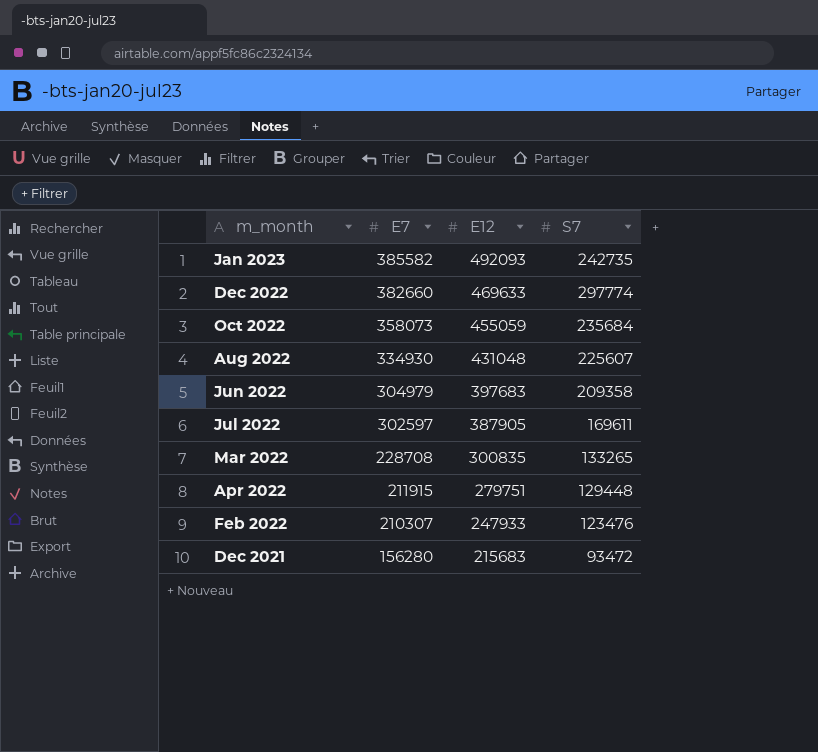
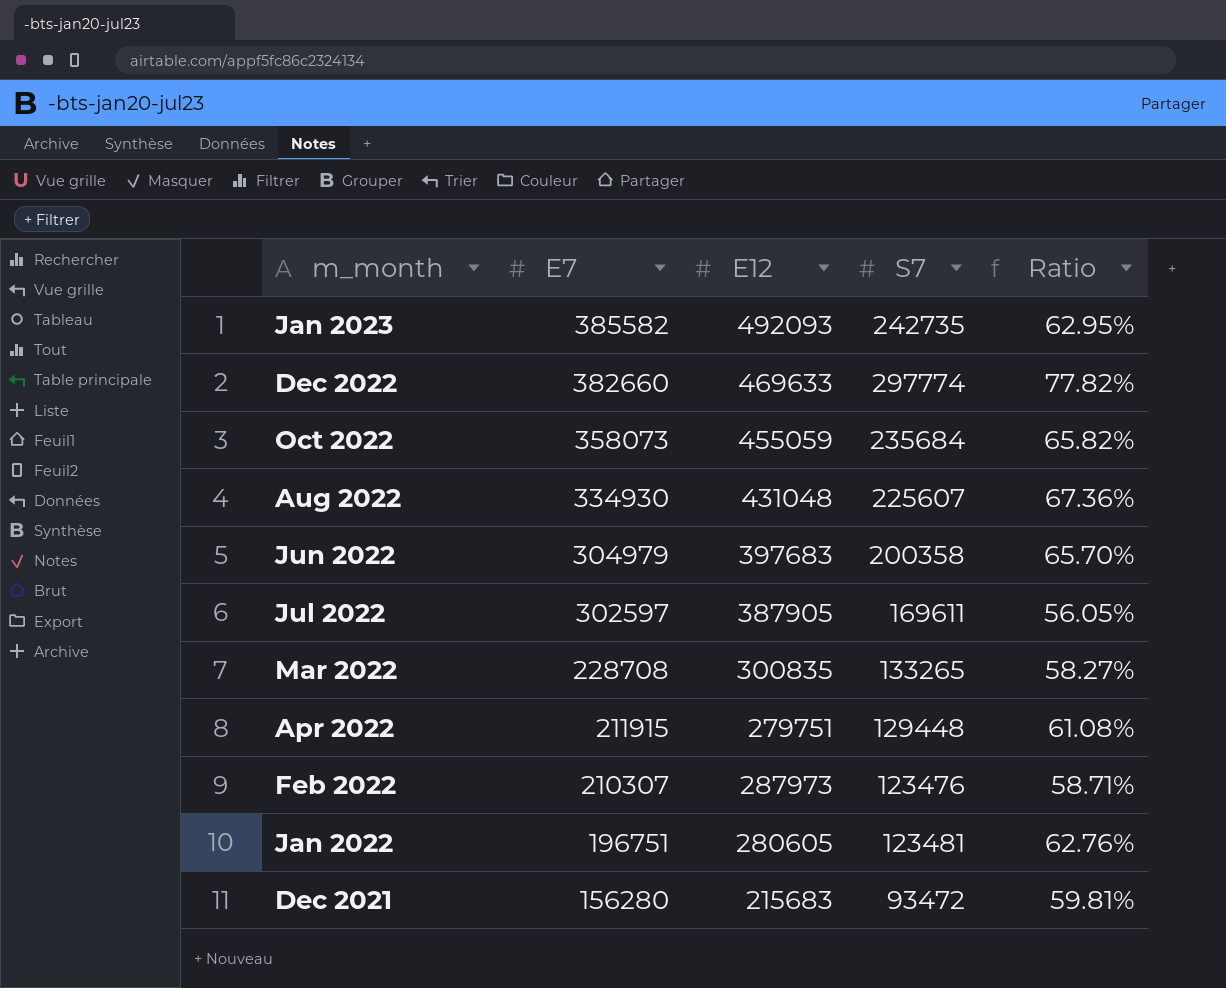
column Ratio | formula: none -> [S7] / [E7]
Jun 2022 | S7: 209358 -> 200358
Feb 2022 | E12: 247933 -> 287973
row Jan 2022: none -> 196751 | 280605 | 123481 | 62.76%

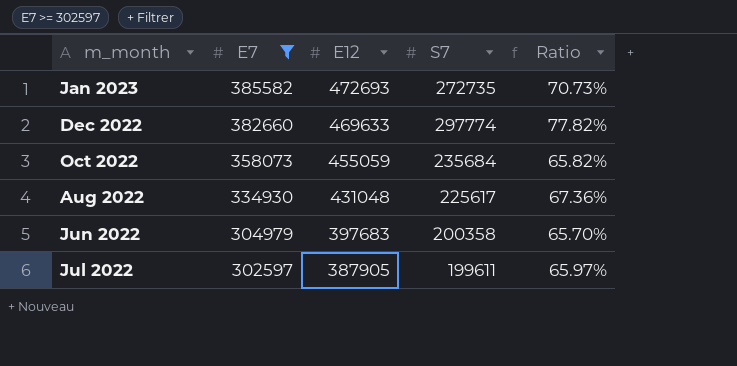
filter: none -> E7 >= 302597
Jan 2023 | E12: 492093 -> 472693
Jan 2023 | S7: 242735 -> 272735
Jan 2023 | Ratio: 62.95% -> 70.73%
Aug 2022 | S7: 225607 -> 225617
Jul 2022 | S7: 169611 -> 199611
Jul 2022 | Ratio: 56.05% -> 65.97%

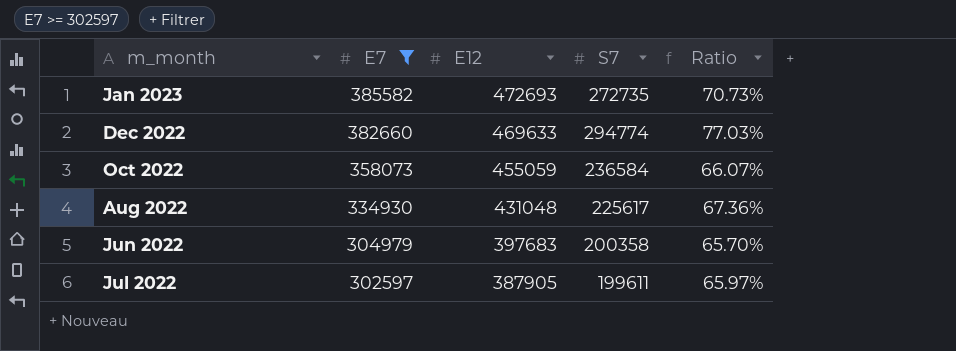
Dec 2022 | S7: 297774 -> 294774
Dec 2022 | Ratio: 77.82% -> 77.03%
Oct 2022 | S7: 235684 -> 236584
Oct 2022 | Ratio: 65.82% -> 66.07%

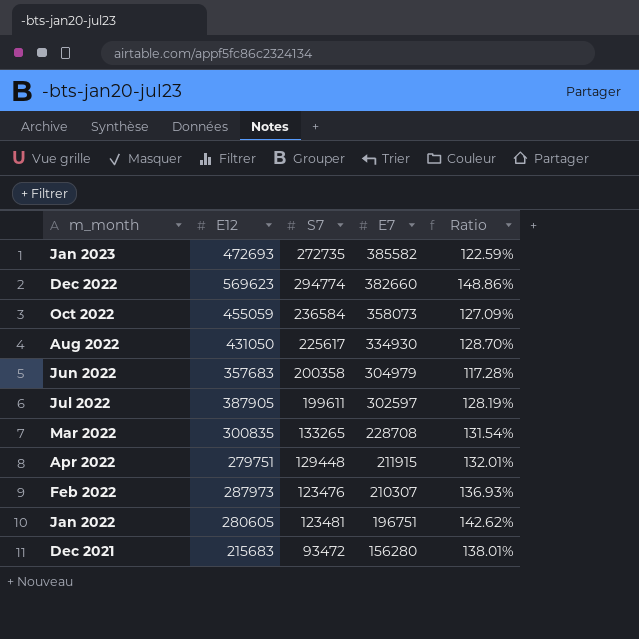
filter: E7 >= 302597 -> none
column E7 | position: 2 -> 4
column Ratio | formula: [S7] / [E7] -> [E12] / [E7]
Dec 2022 | E12: 469633 -> 569623
Aug 2022 | E12: 431048 -> 431050
Jun 2022 | E12: 397683 -> 357683

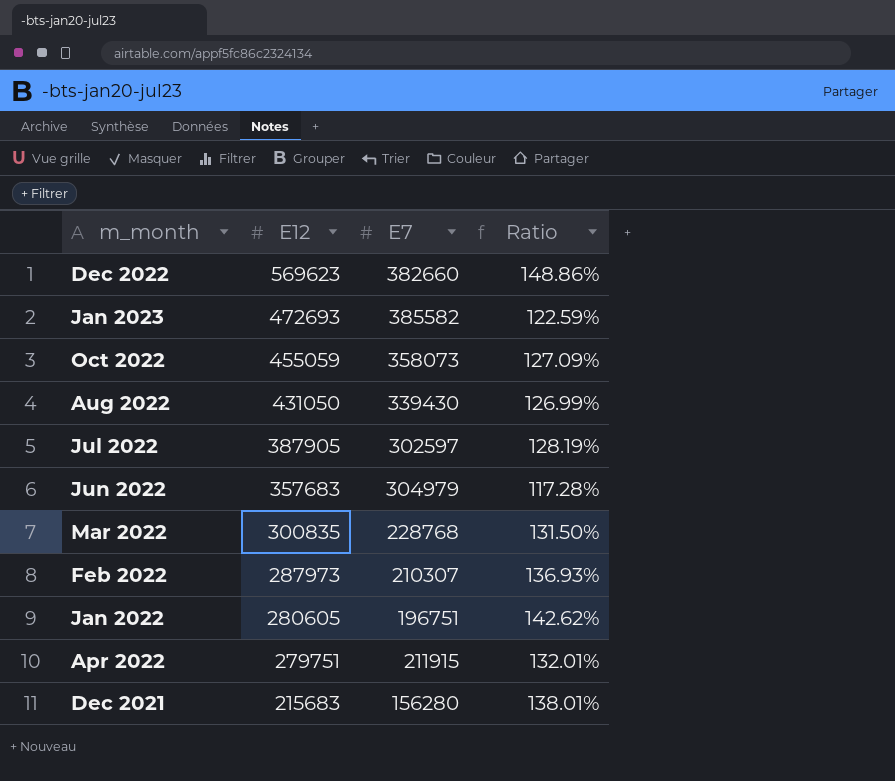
row order: E7 descending -> E12 descending
column S7 | position: 3 -> none
Aug 2022 | E7: 334930 -> 339430
Aug 2022 | Ratio: 128.70% -> 126.99%
Mar 2022 | E7: 228708 -> 228768
Mar 2022 | Ratio: 131.54% -> 131.50%

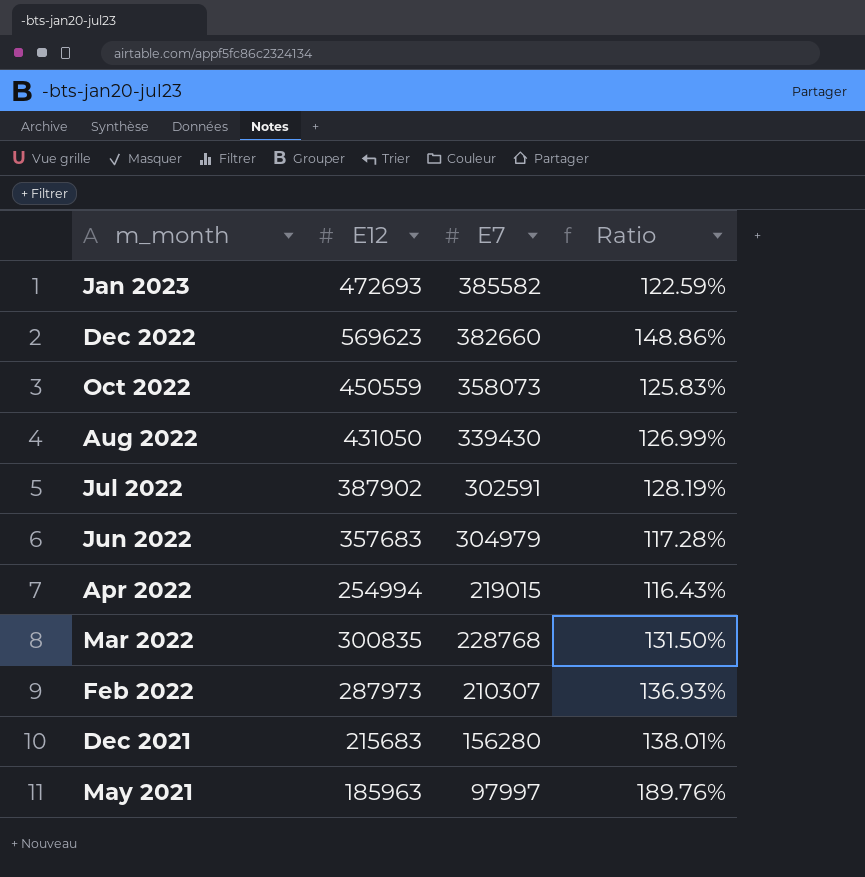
row order: E12 descending -> m_month descending
row Jan 2022: 280605 | 196751 | 142.62% -> none
Oct 2022 | E12: 455059 -> 450559
Oct 2022 | Ratio: 127.09% -> 125.83%
Jul 2022 | E12: 387905 -> 387902
Jul 2022 | E7: 302597 -> 302591
Apr 2022 | E12: 279751 -> 254994
Apr 2022 | E7: 211915 -> 219015
Apr 2022 | Ratio: 132.01% -> 116.43%
row May 2021: none -> 185963 | 97997 | 189.76%

